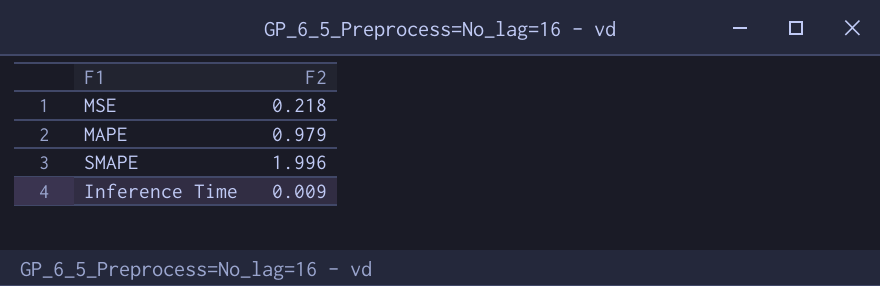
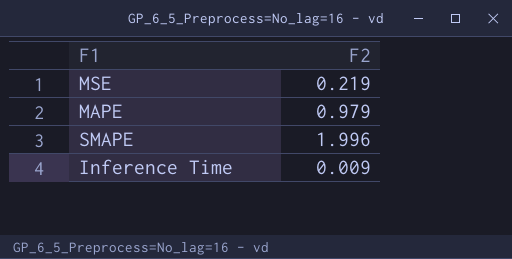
MSE | F2: 0.218 -> 0.219

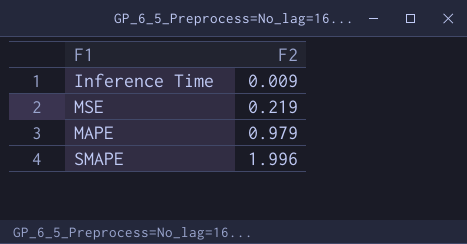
row order: none -> F2 ascending

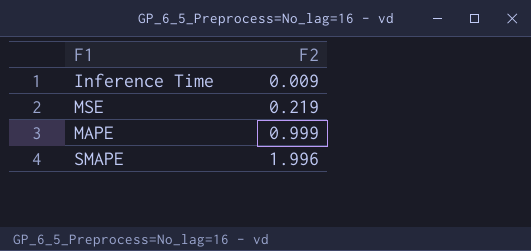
MAPE | F2: 0.979 -> 0.999

